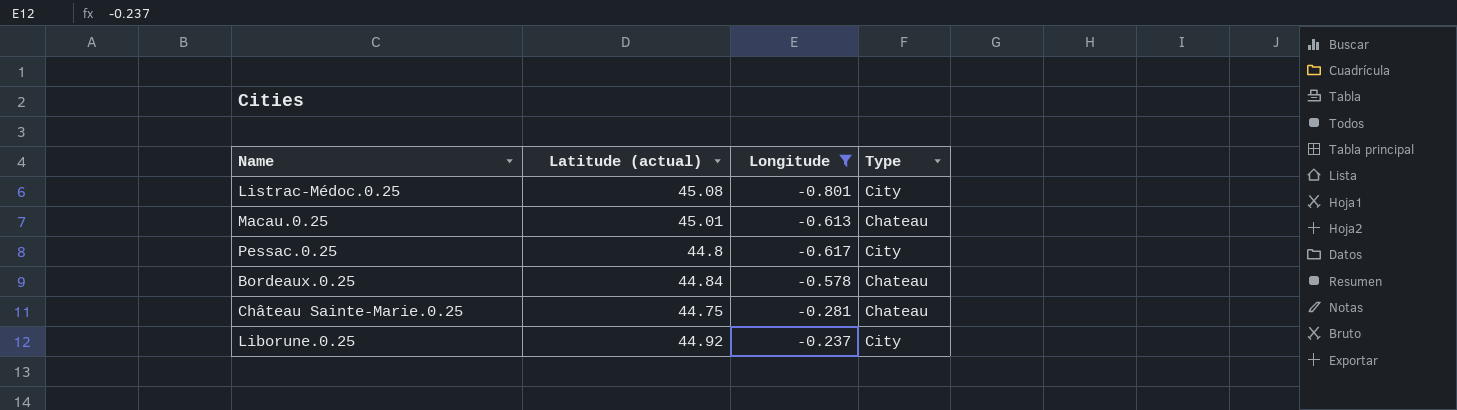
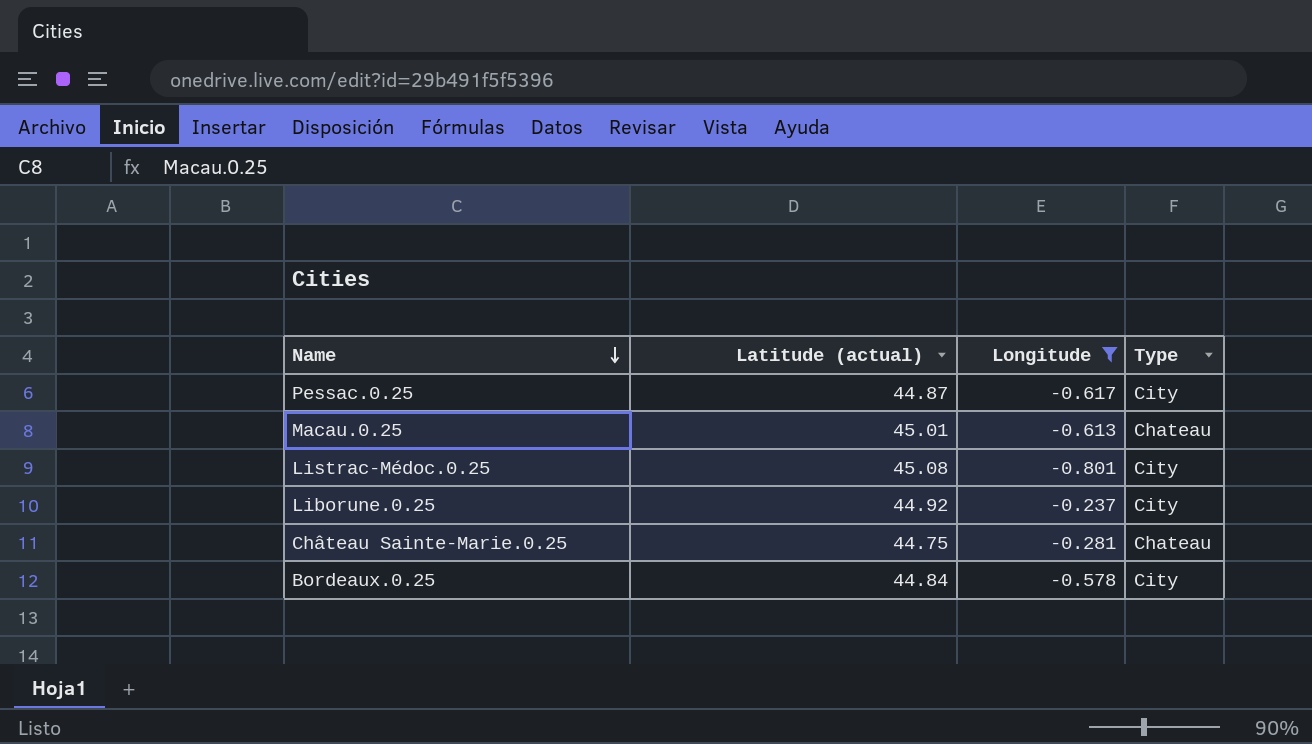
row order: none -> Name descending
Pessac.0.25 | Latitude (actual): 44.8 -> 44.87
Bordeaux.0.25 | Type: Chateau -> City

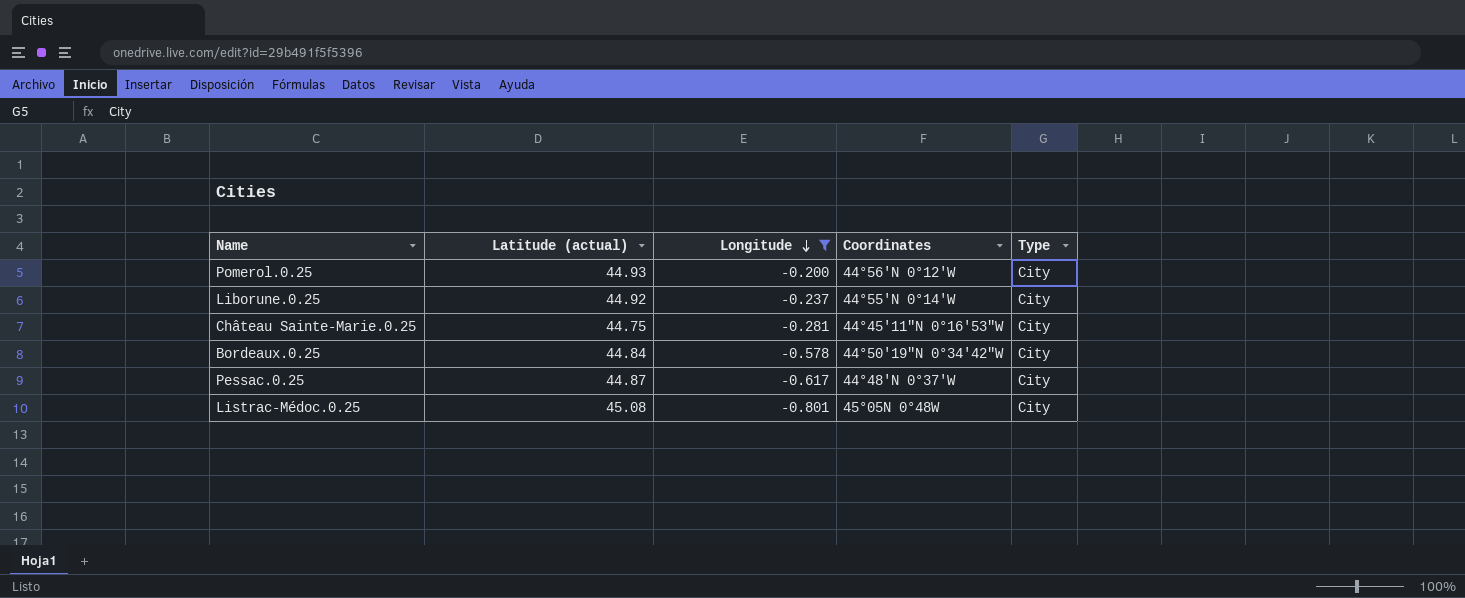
row order: Name descending -> Longitude descending
column Coordinates | position: none -> 4
row Macau.0.25: 45.01 | -0.613 | Chateau -> none
row Pomerol.0.25: none -> 44.93 | -0.200 | 44°56′N 0°12′W | City
Château Sainte-Marie.0.25 | Type: Chateau -> City

